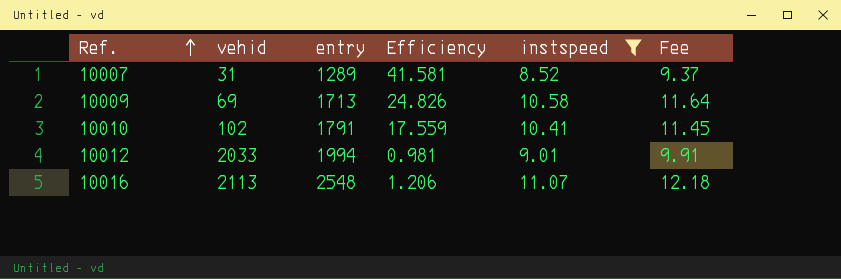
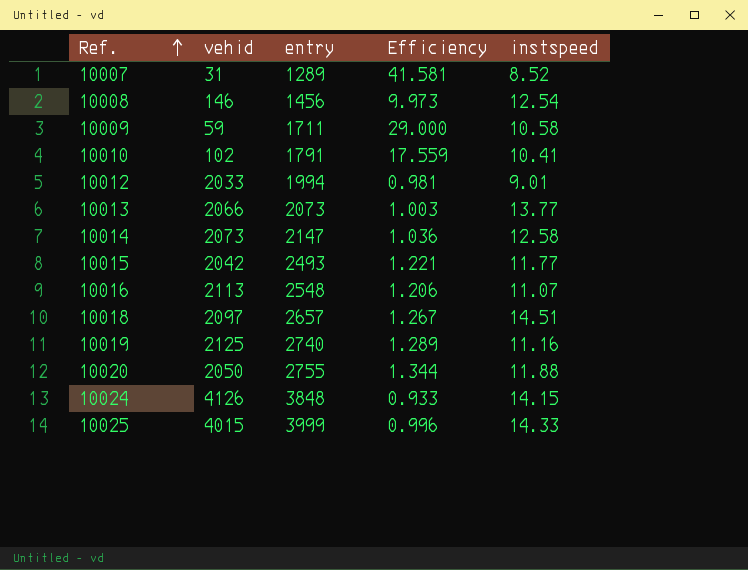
filter: instspeed <= 11.07 -> none
column Fee | formula: [instspeed] * 1.1 -> none
10009 | vehid: 69 -> 59
10009 | entry: 1713 -> 1711
10009 | Efficiency: 24.826 -> 29.000

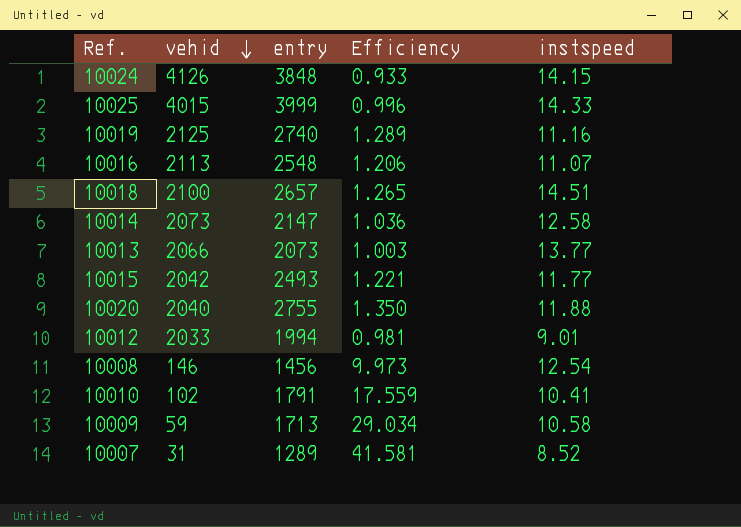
row order: Ref. ascending -> vehid descending
10018 | vehid: 2097 -> 2100
10018 | Efficiency: 1.267 -> 1.265
10020 | vehid: 2050 -> 2040
10020 | Efficiency: 1.344 -> 1.350
10009 | entry: 1711 -> 1713
10009 | Efficiency: 29.000 -> 29.034

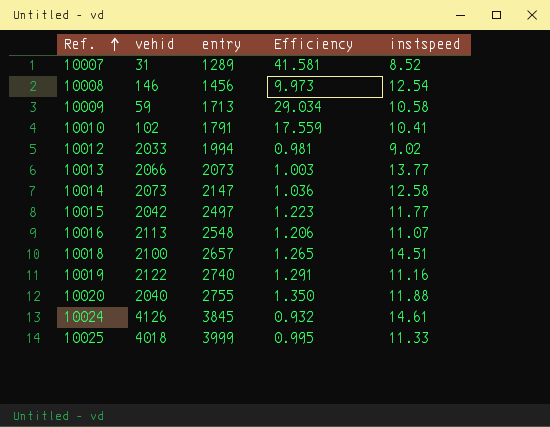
row order: vehid descending -> Ref. ascending
10012 | instspeed: 9.01 -> 9.02
10015 | entry: 2493 -> 2497
10015 | Efficiency: 1.221 -> 1.223
10019 | vehid: 2125 -> 2122
10019 | Efficiency: 1.289 -> 1.291
10024 | entry: 3848 -> 3845
10024 | Efficiency: 0.933 -> 0.932
10024 | instspeed: 14.15 -> 14.61
10025 | vehid: 4015 -> 4018
10025 | Efficiency: 0.996 -> 0.995
10025 | instspeed: 14.33 -> 11.33

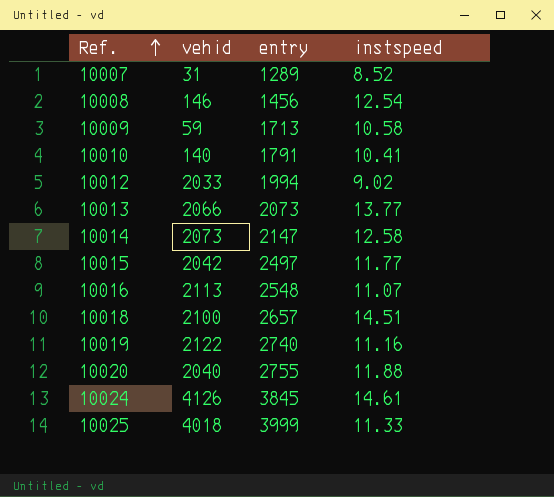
column Efficiency | formula: [entry] / [vehid] -> none
10010 | vehid: 102 -> 140

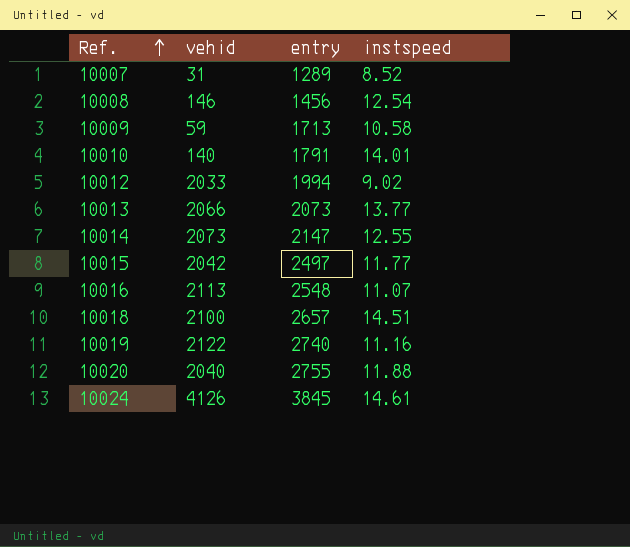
row 10025: 4018 | 3999 | 11.33 -> none
10010 | instspeed: 10.41 -> 14.01
10014 | instspeed: 12.58 -> 12.55

